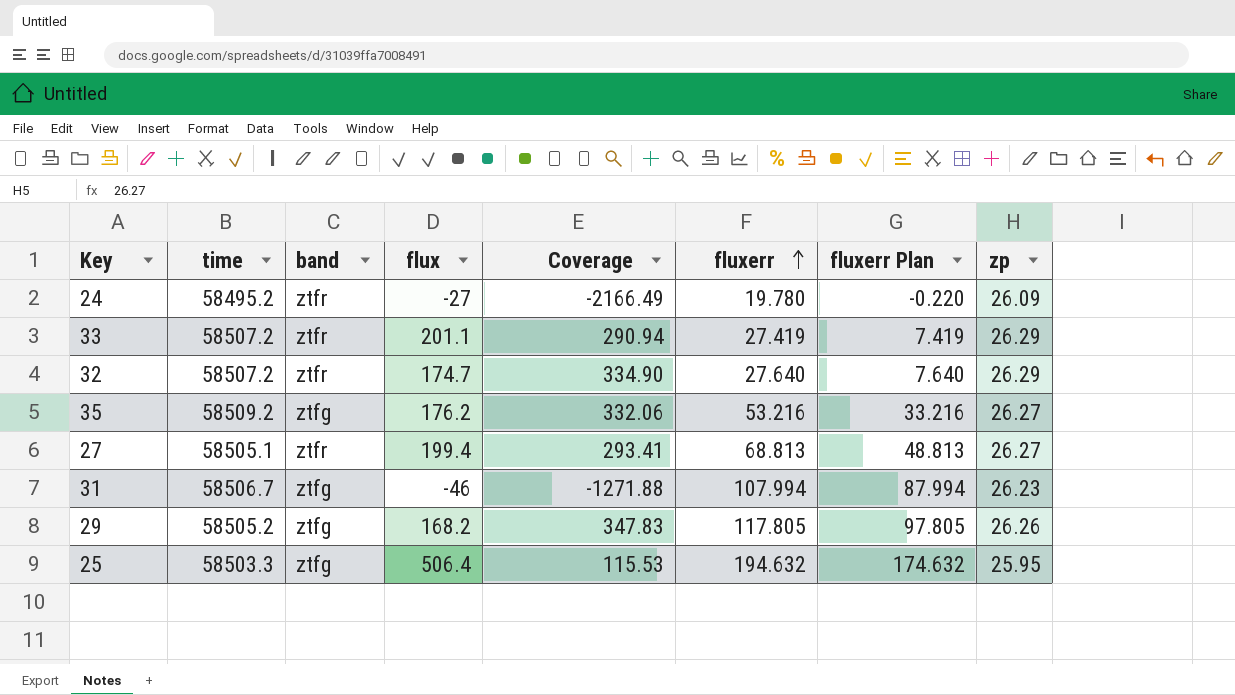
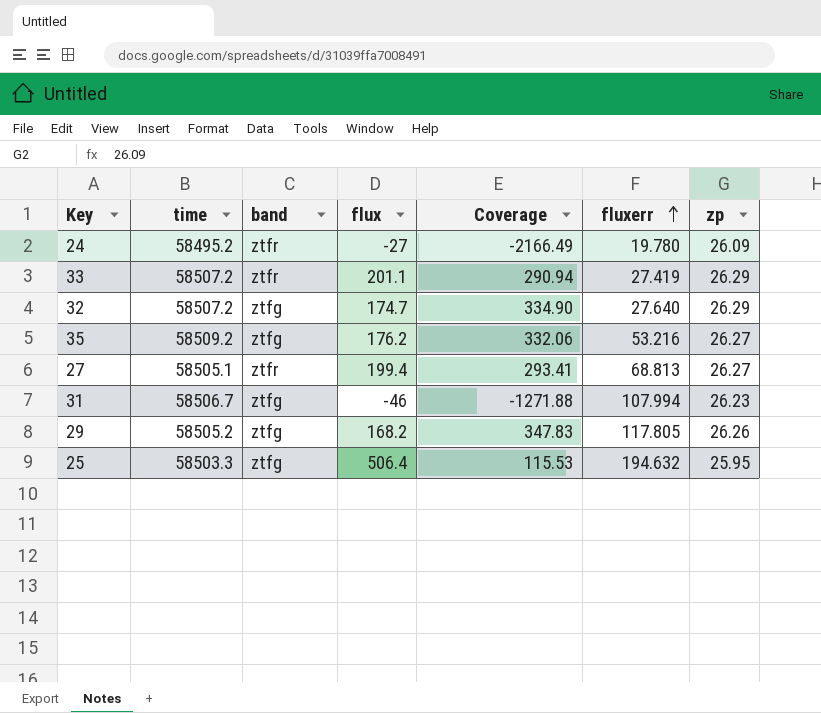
column fluxerr Plan | formula: [fluxerr] - 20 -> none
32 | band: ztfr -> ztfg

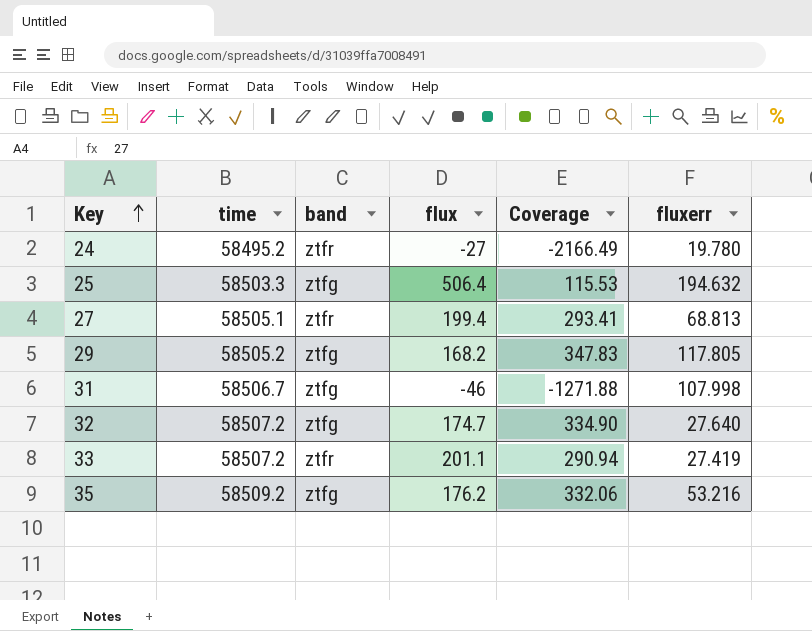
row order: fluxerr ascending -> Key ascending
column zp | position: 7 -> none
31 | fluxerr: 107.994 -> 107.998

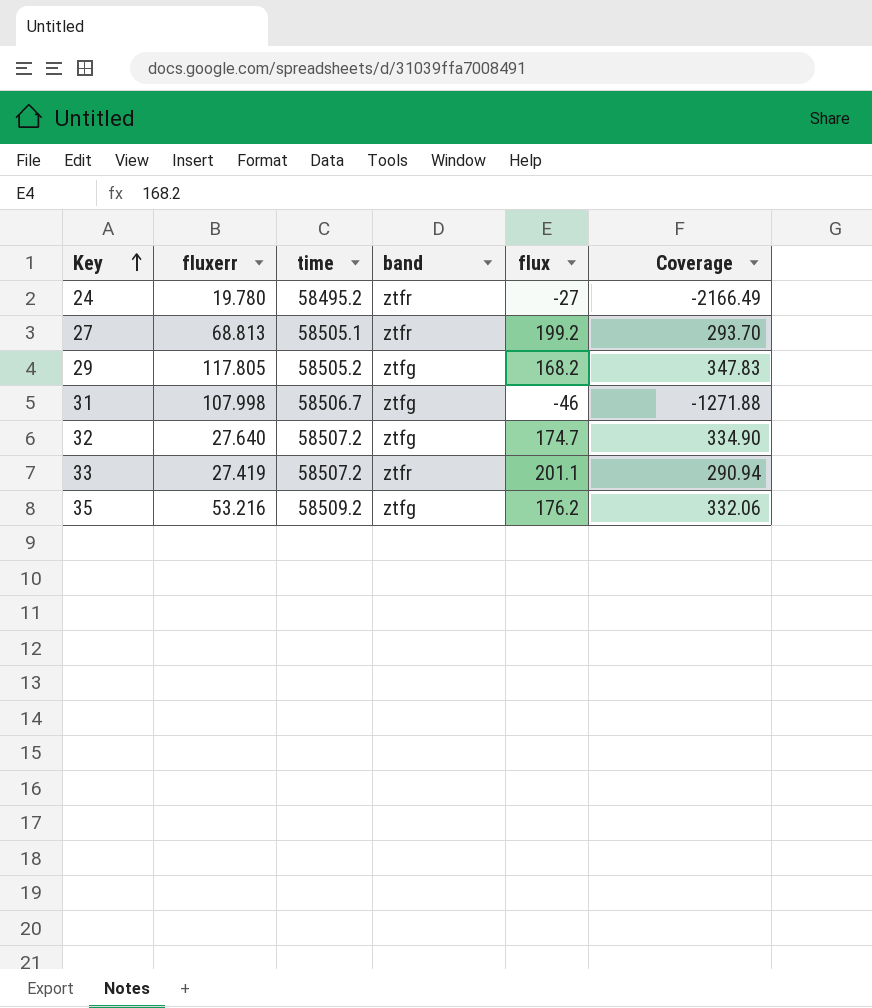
column fluxerr | position: 6 -> 2
row 25: 58503.3 | ztfg | 506.4 | 115.53 | 194.632 -> none
27 | flux: 199.4 -> 199.2
27 | Coverage: 293.41 -> 293.70

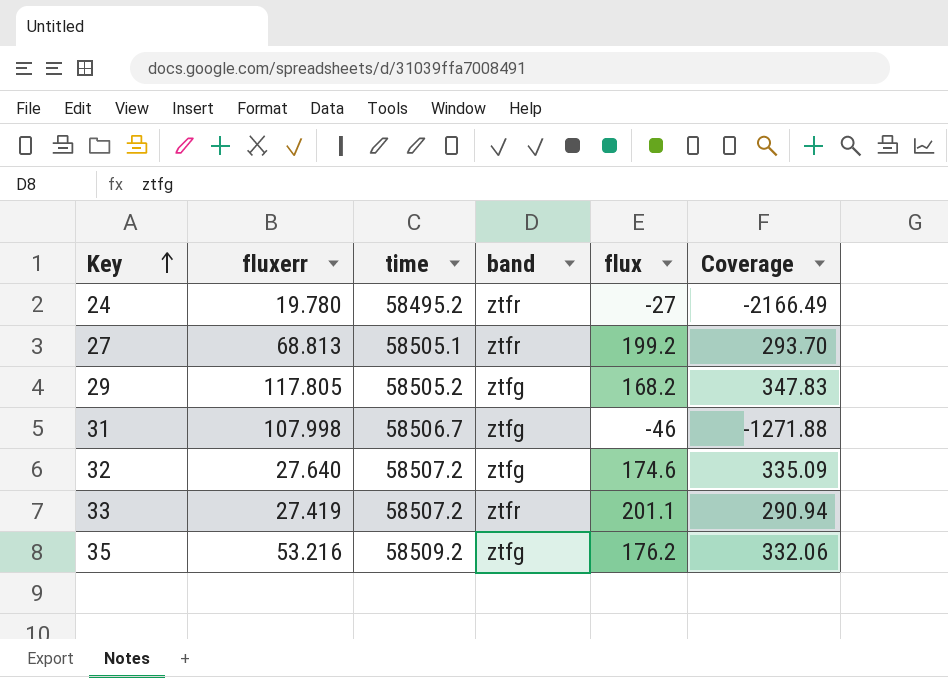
32 | flux: 174.7 -> 174.6
32 | Coverage: 334.90 -> 335.09

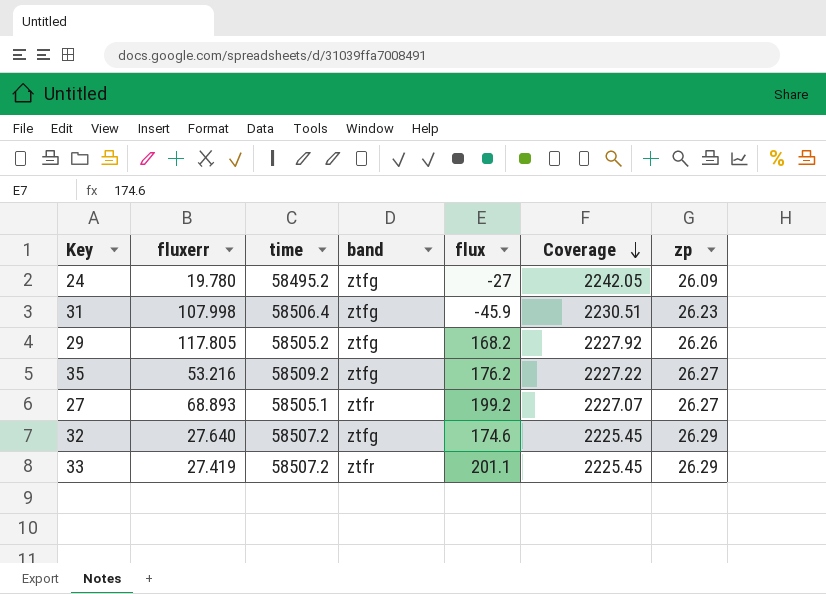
row order: Key ascending -> Coverage descending
column Coverage | formula: [time] / [flux] -> [time] / [zp]
column zp | position: none -> 7
24 | band: ztfr -> ztfg
31 | time: 58506.7 -> 58506.4
31 | flux: -46 -> -45.9
27 | fluxerr: 68.813 -> 68.893

